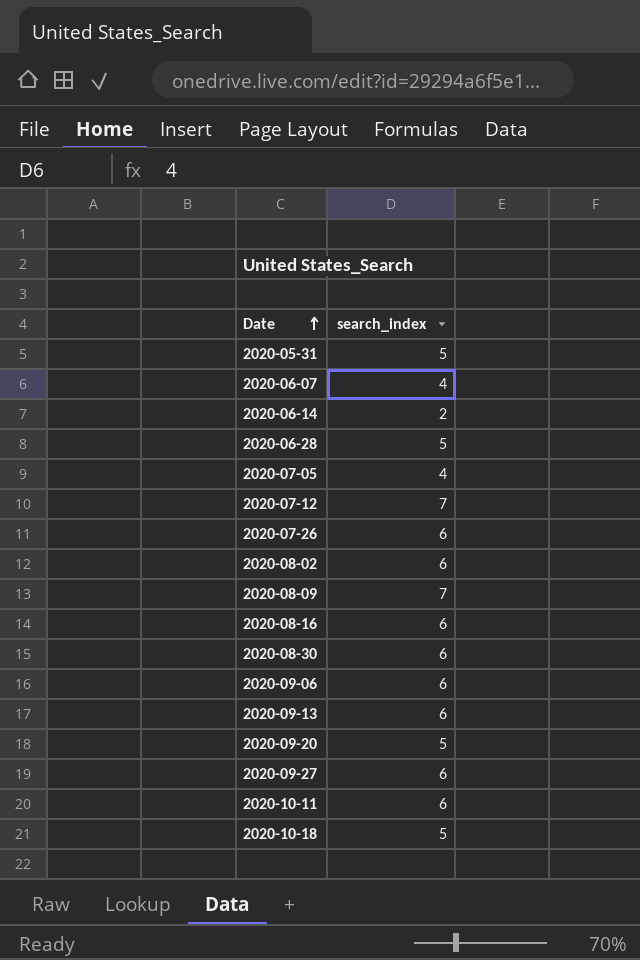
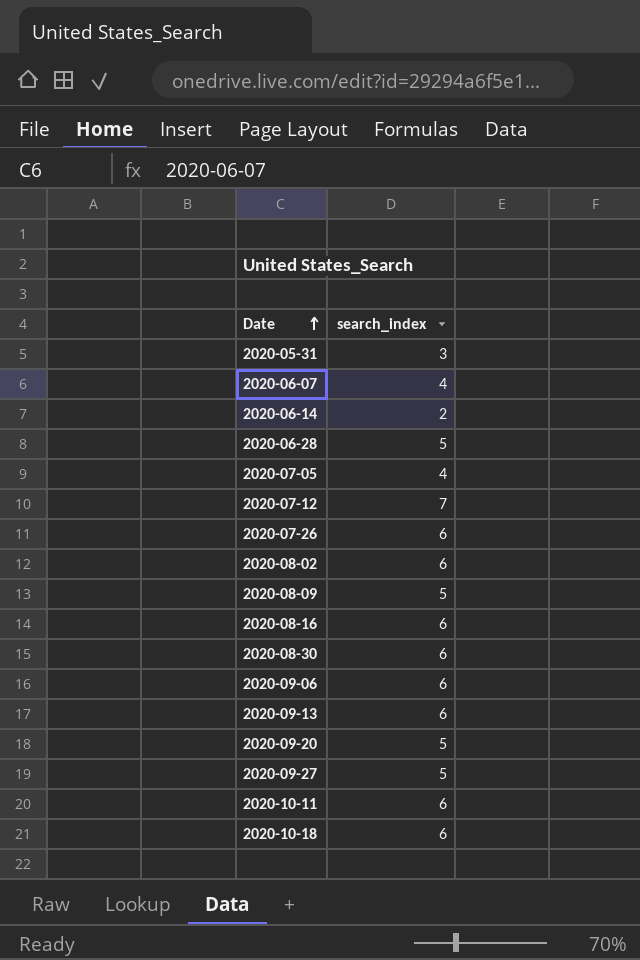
2020-05-31 | search_index: 5 -> 3
2020-08-09 | search_index: 7 -> 5
2020-09-27 | search_index: 6 -> 5
2020-10-18 | search_index: 5 -> 6

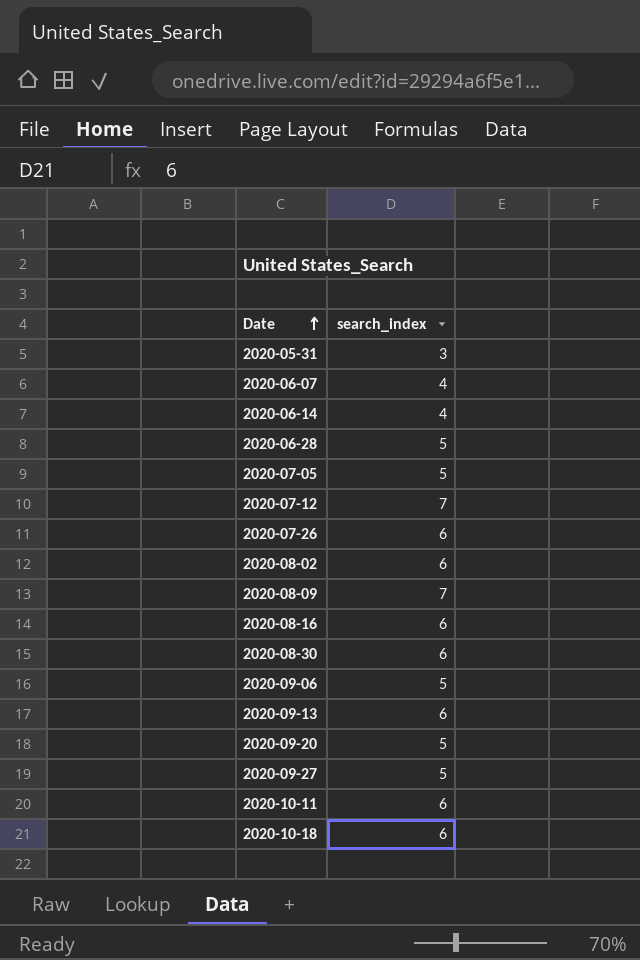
2020-06-14 | search_index: 2 -> 4
2020-07-05 | search_index: 4 -> 5
2020-08-09 | search_index: 5 -> 7
2020-09-06 | search_index: 6 -> 5

